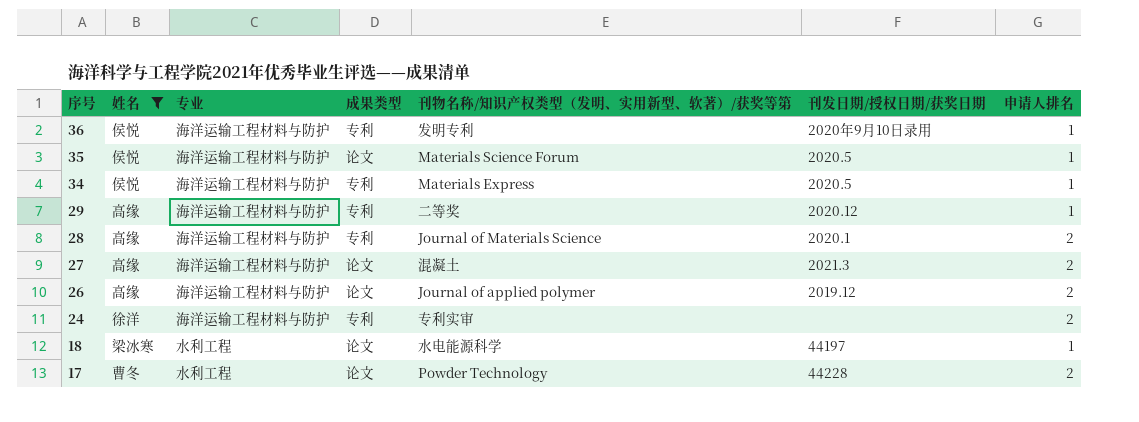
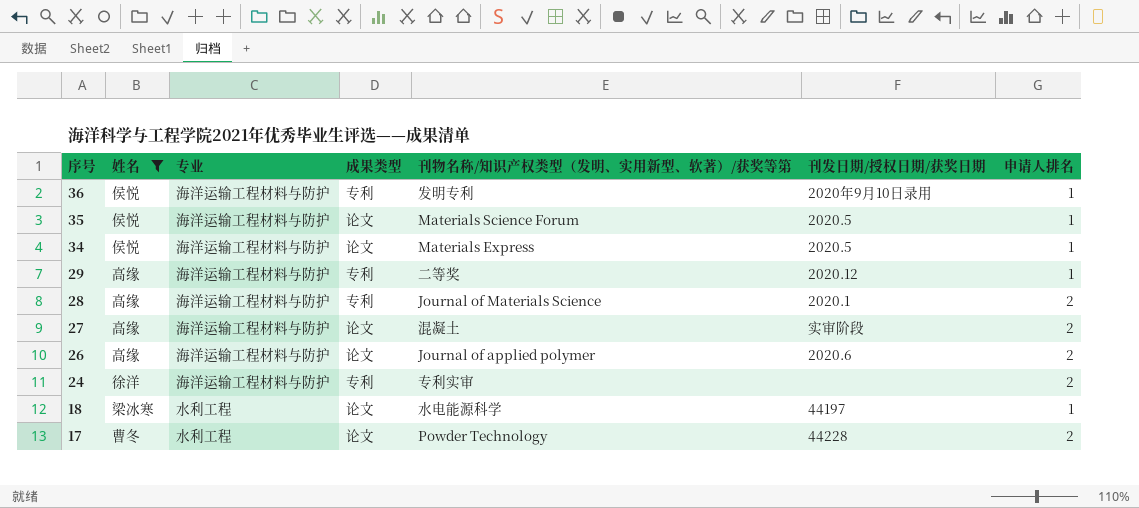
34 | 成果类型: 专利 -> 论文
27 | 刊发日期/授权日期/获奖日期: 2021.3 -> 实审阶段
26 | 刊发日期/授权日期/获奖日期: 2019.12 -> 2020.6

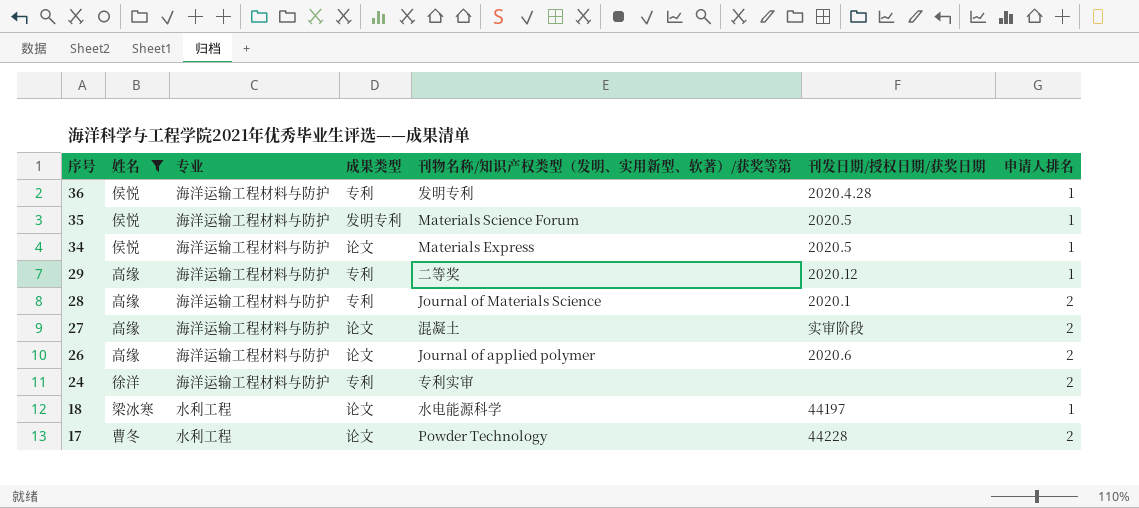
36 | 刊发日期/授权日期/获奖日期: 2020年9月10日录用 -> 2020.4.28
35 | 成果类型: 论文 -> 发明专利

